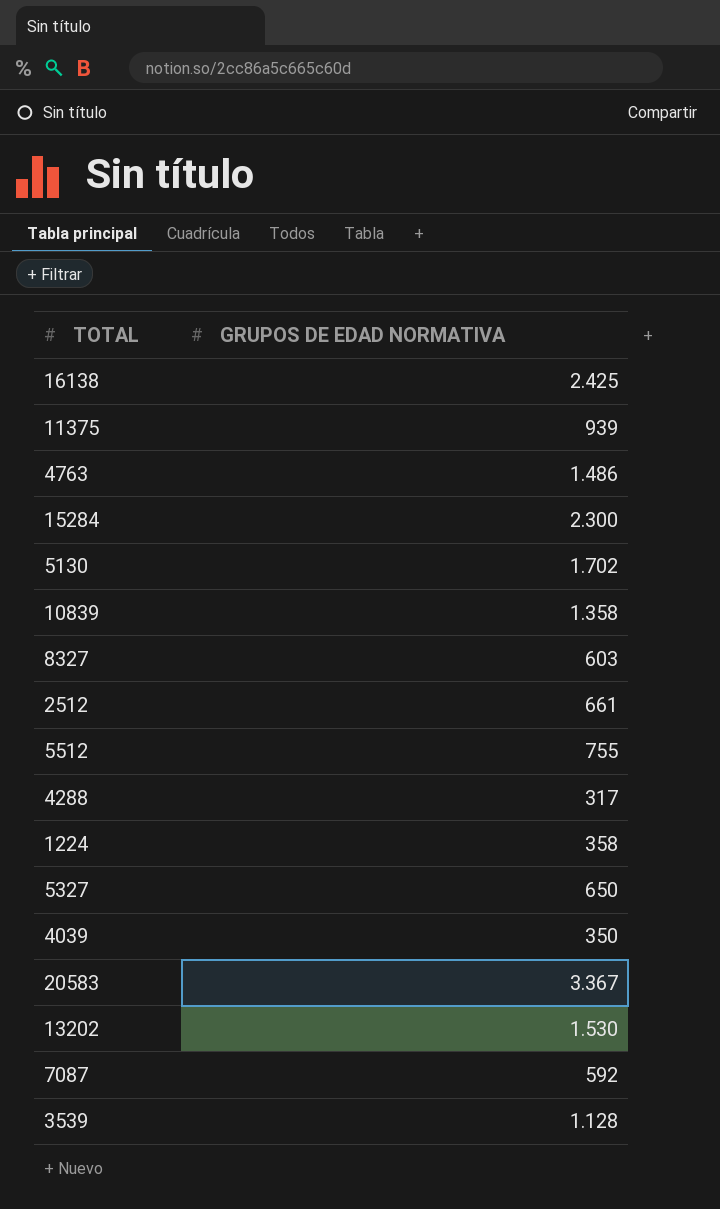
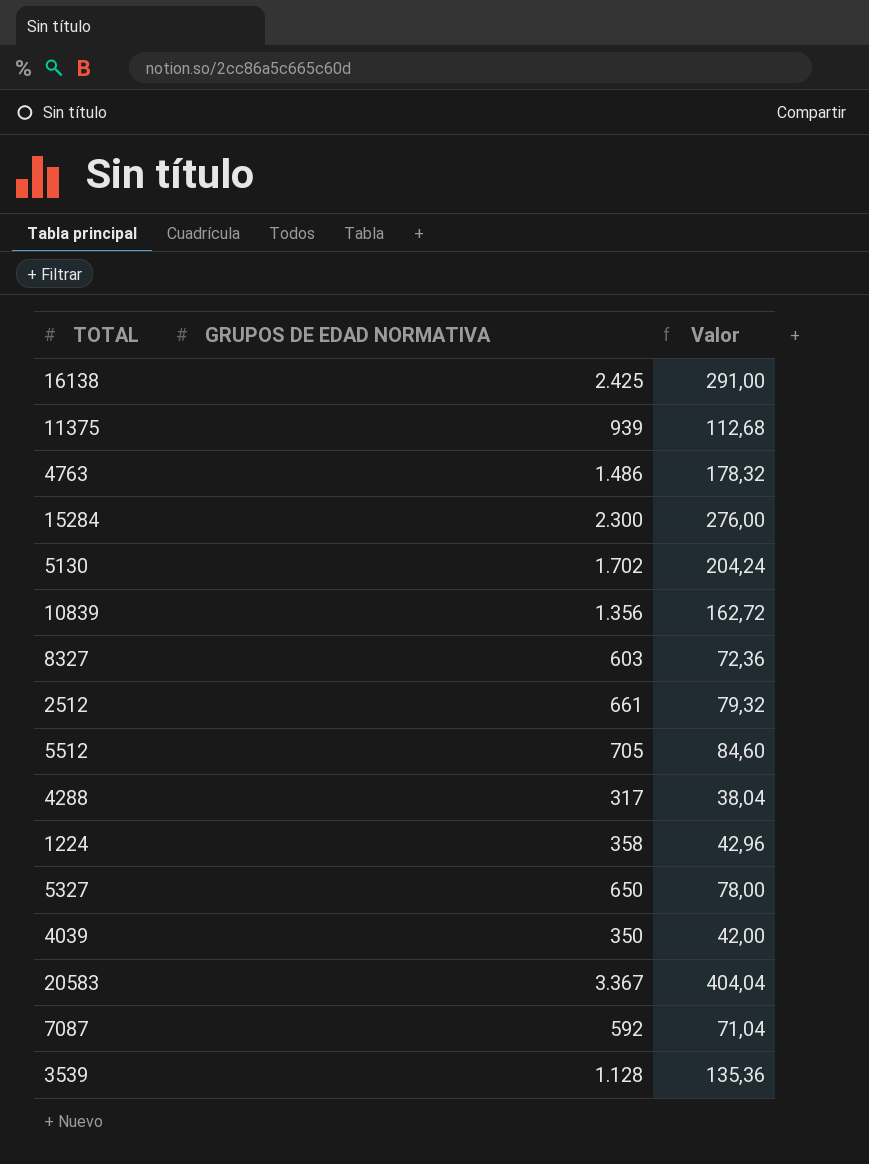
column Valor | formula: none -> [GRUPOS DE EDAD NORMATIVA] * 0,12
row 13202: 1.530 -> none
10839 | GRUPOS DE EDAD NORMATIVA: 1.358 -> 1.356
5512 | GRUPOS DE EDAD NORMATIVA: 755 -> 705

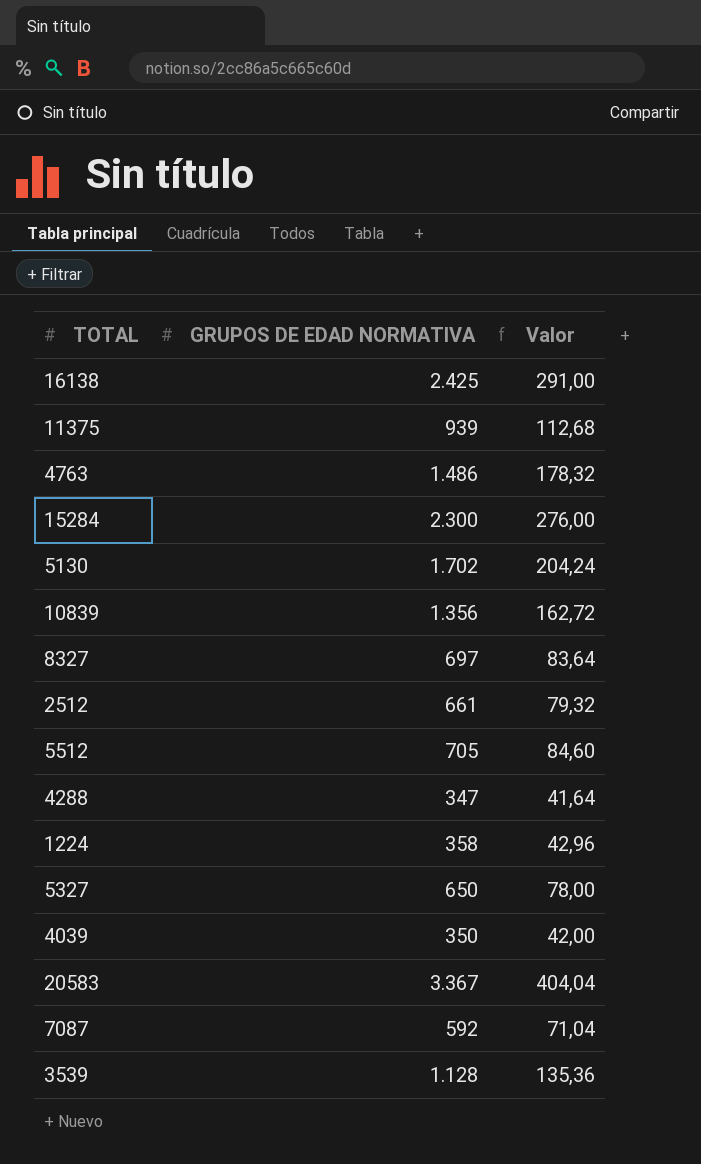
8327 | GRUPOS DE EDAD NORMATIVA: 603 -> 697
8327 | Valor: 72,36 -> 83,64
4288 | GRUPOS DE EDAD NORMATIVA: 317 -> 347
4288 | Valor: 38,04 -> 41,64

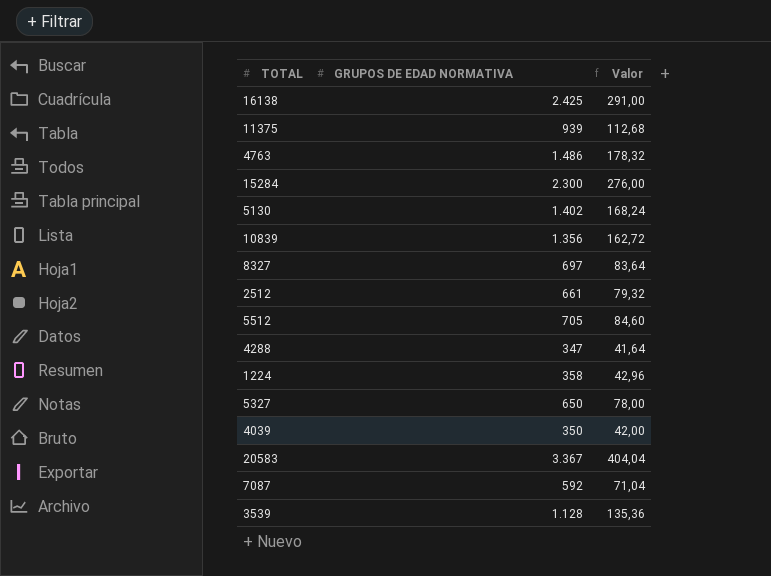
5130 | GRUPOS DE EDAD NORMATIVA: 1.702 -> 1.402
5130 | Valor: 204,24 -> 168,24

